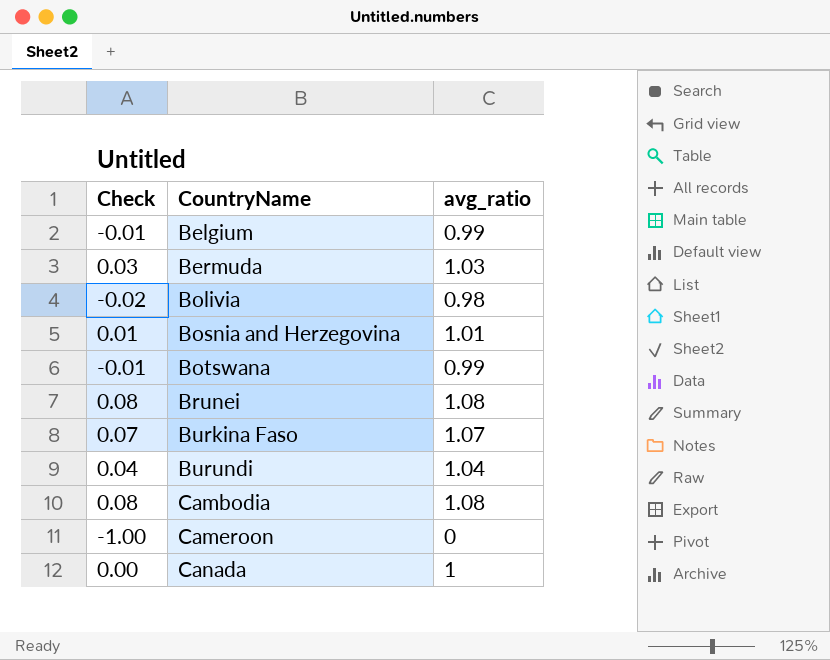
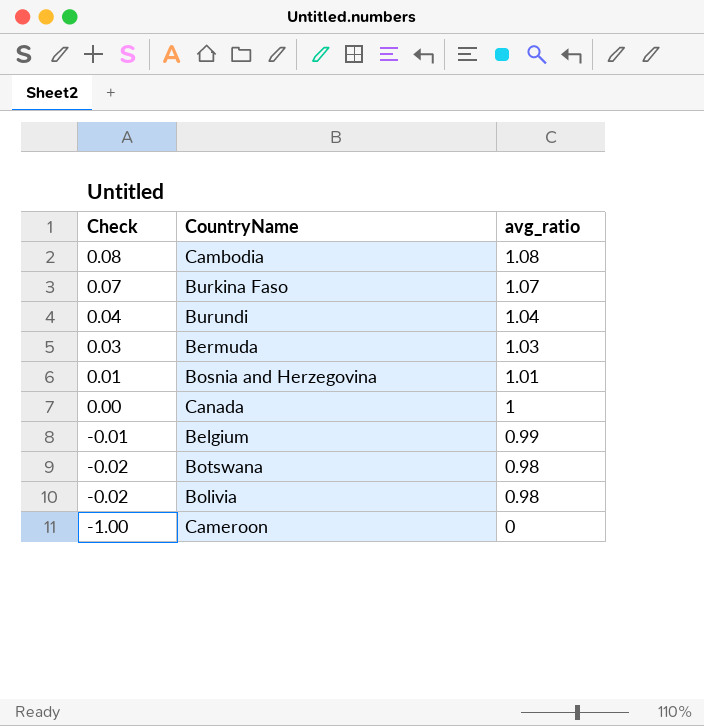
row order: CountryName ascending -> Check descending
row Brunei: 0.08 | 1.08 -> none
Botswana | Check: -0.01 -> -0.02
Botswana | avg_ratio: 0.99 -> 0.98

